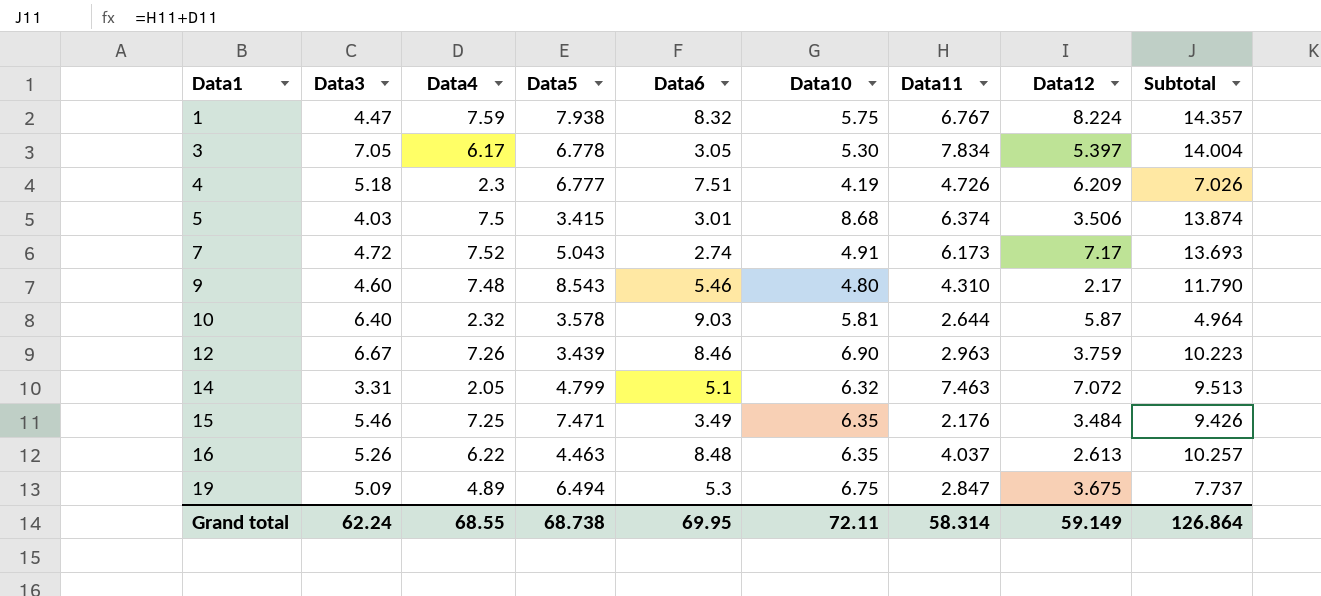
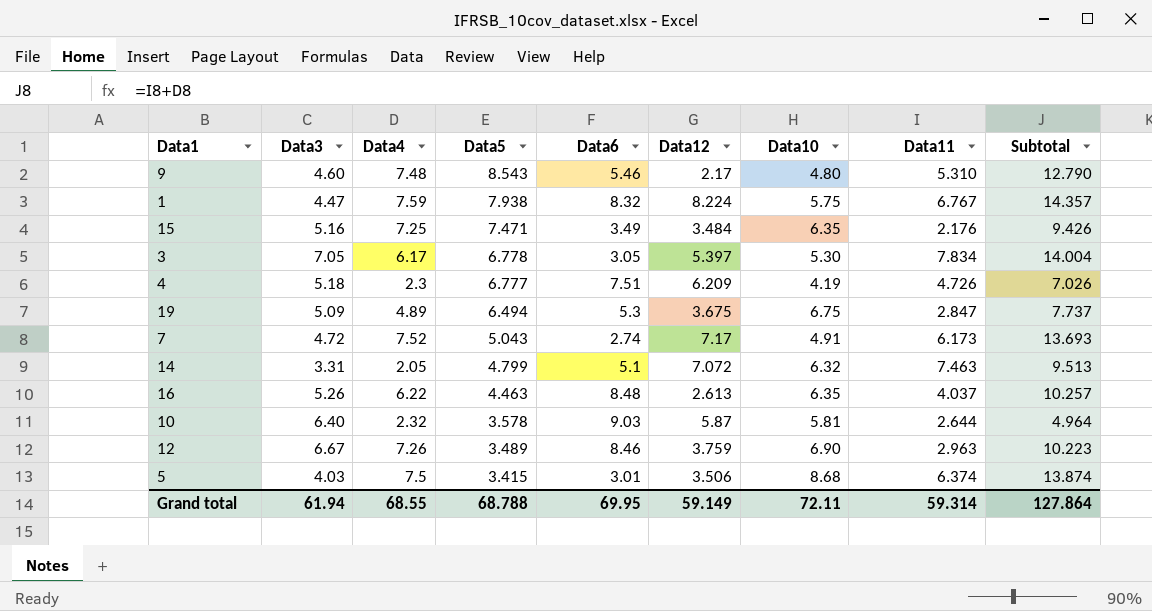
row order: Data1 ascending -> Data5 descending
column Data12 | position: 8 -> 6
9 | Data11: 4.310 -> 5.310
9 | Subtotal: 11.790 -> 12.790
15 | Data3: 5.46 -> 5.16
12 | Data5: 3.439 -> 3.489
Grand total | Data3: 62.24 -> 61.94
Grand total | Data5: 68.738 -> 68.788
Grand total | Data11: 58.314 -> 59.314
Grand total | Subtotal: 126.864 -> 127.864

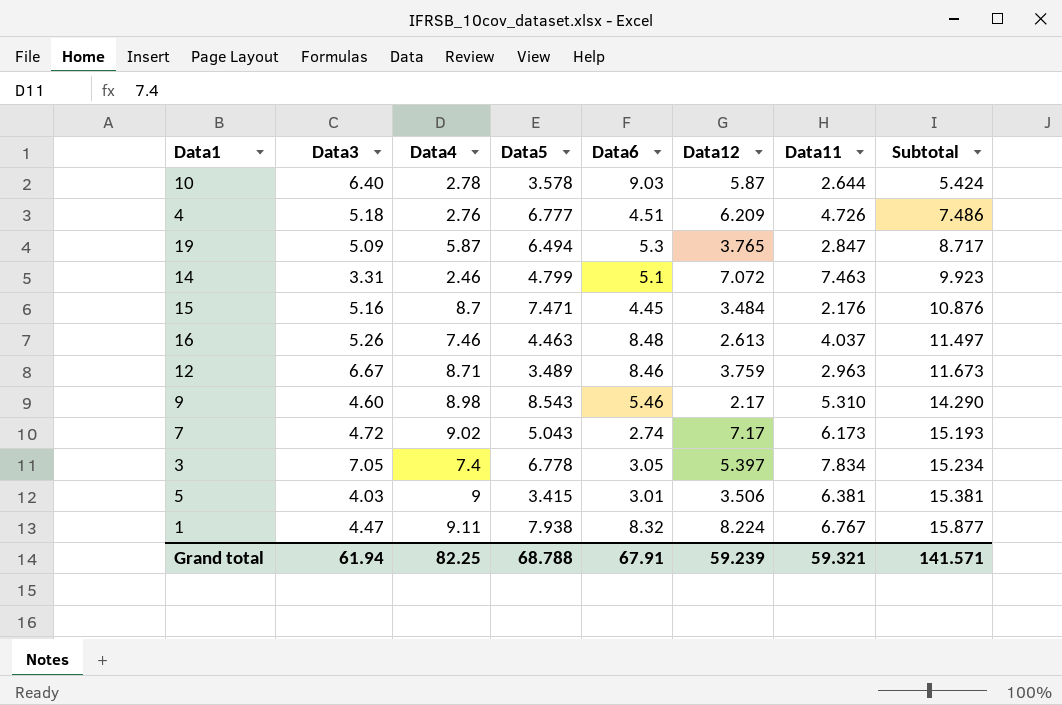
row order: Data5 descending -> Subtotal ascending
column Data10 | position: 7 -> none
10 | Data4: 2.32 -> 2.78
10 | Subtotal: 4.964 -> 5.424
4 | Data4: 2.3 -> 2.76
4 | Data6: 7.51 -> 4.51
4 | Subtotal: 7.026 -> 7.486
19 | Data4: 4.89 -> 5.87
19 | Data12: 3.675 -> 3.765
19 | Subtotal: 7.737 -> 8.717
14 | Data4: 2.05 -> 2.46
14 | Subtotal: 9.513 -> 9.923
15 | Data4: 7.25 -> 8.7
15 | Data6: 3.49 -> 4.45
15 | Subtotal: 9.426 -> 10.876
16 | Data4: 6.22 -> 7.46
16 | Subtotal: 10.257 -> 11.497
12 | Data4: 7.26 -> 8.71
12 | Subtotal: 10.223 -> 11.673
9 | Data4: 7.48 -> 8.98
9 | Subtotal: 12.790 -> 14.290
7 | Data4: 7.52 -> 9.02
7 | Subtotal: 13.693 -> 15.193
3 | Data4: 6.17 -> 7.4
3 | Subtotal: 14.004 -> 15.234
5 | Data4: 7.5 -> 9
5 | Data11: 6.374 -> 6.381
5 | Subtotal: 13.874 -> 15.381
1 | Data4: 7.59 -> 9.11
1 | Subtotal: 14.357 -> 15.877
Grand total | Data4: 68.55 -> 82.25
Grand total | Data6: 69.95 -> 67.91
Grand total | Data12: 59.149 -> 59.239
Grand total | Data11: 59.314 -> 59.321
Grand total | Subtotal: 127.864 -> 141.571

